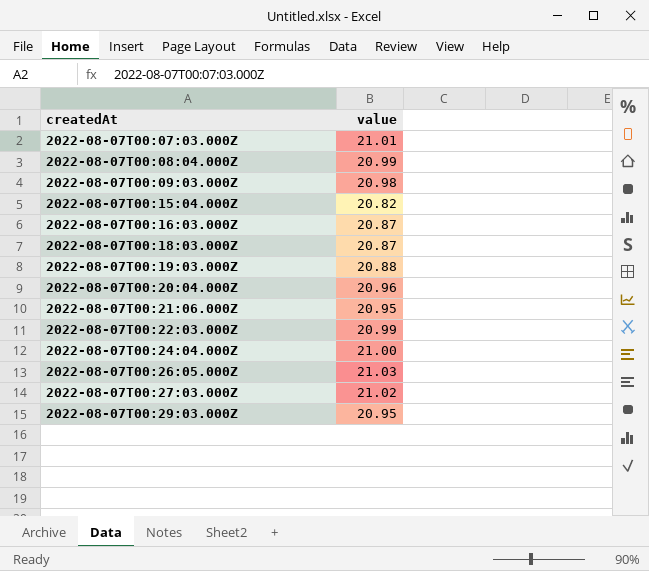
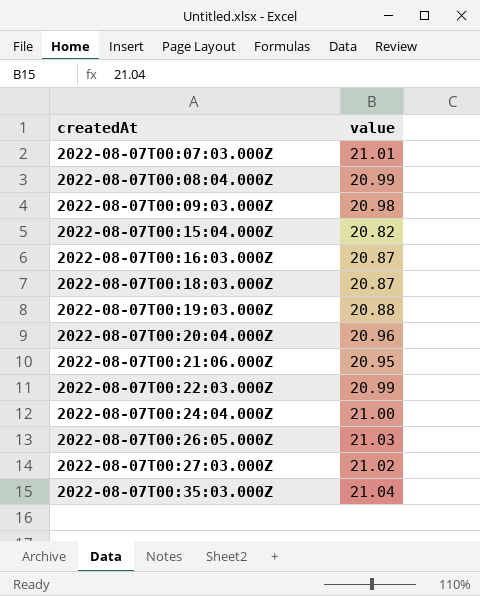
row 2022-08-07T00:29:03.000Z: 20.95 -> none
row 2022-08-07T00:35:03.000Z: none -> 21.04

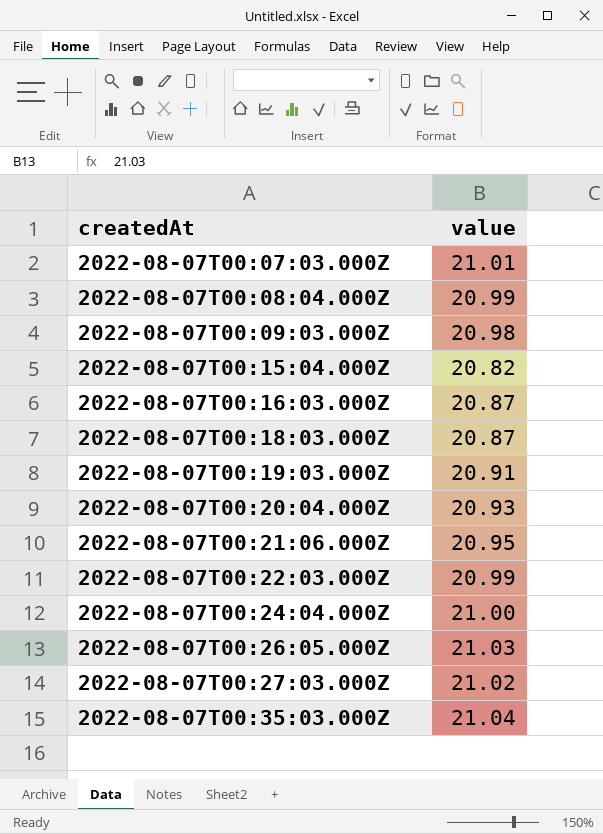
2022-08-07T00:19:03.000Z | value: 20.88 -> 20.91
2022-08-07T00:20:04.000Z | value: 20.96 -> 20.93

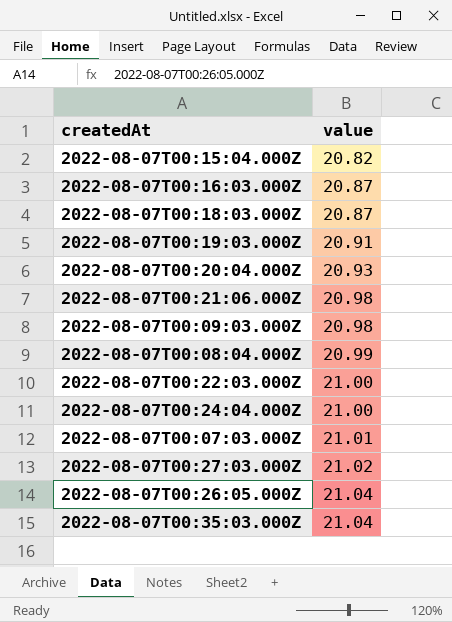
row order: createdAt ascending -> value ascending
2022-08-07T00:21:06.000Z | value: 20.95 -> 20.98
2022-08-07T00:22:03.000Z | value: 20.99 -> 21.00
2022-08-07T00:26:05.000Z | value: 21.03 -> 21.04

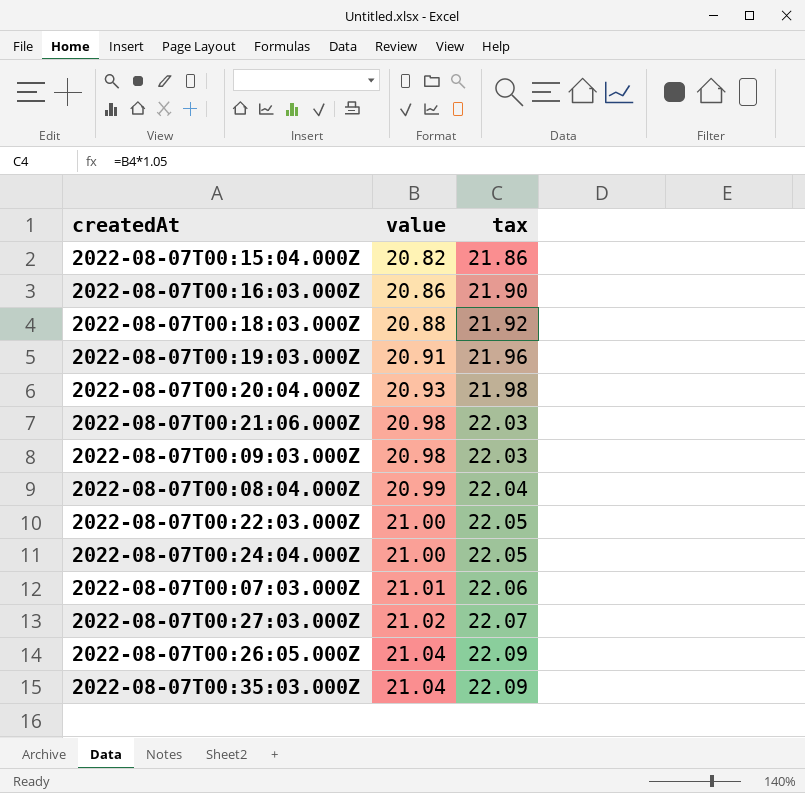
column tax | formula: none -> [value] * 1.05
2022-08-07T00:16:03.000Z | value: 20.87 -> 20.86
2022-08-07T00:18:03.000Z | value: 20.87 -> 20.88

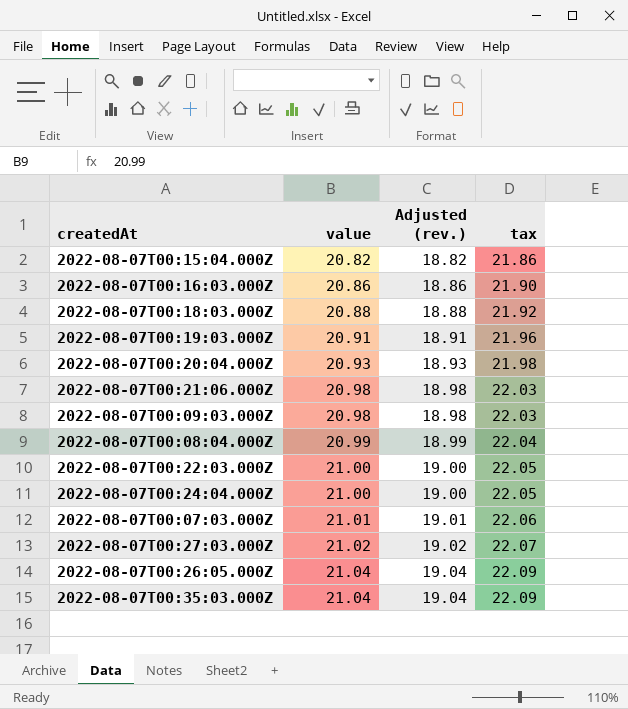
column Adjusted (rev.) | formula: none -> [value] - 2

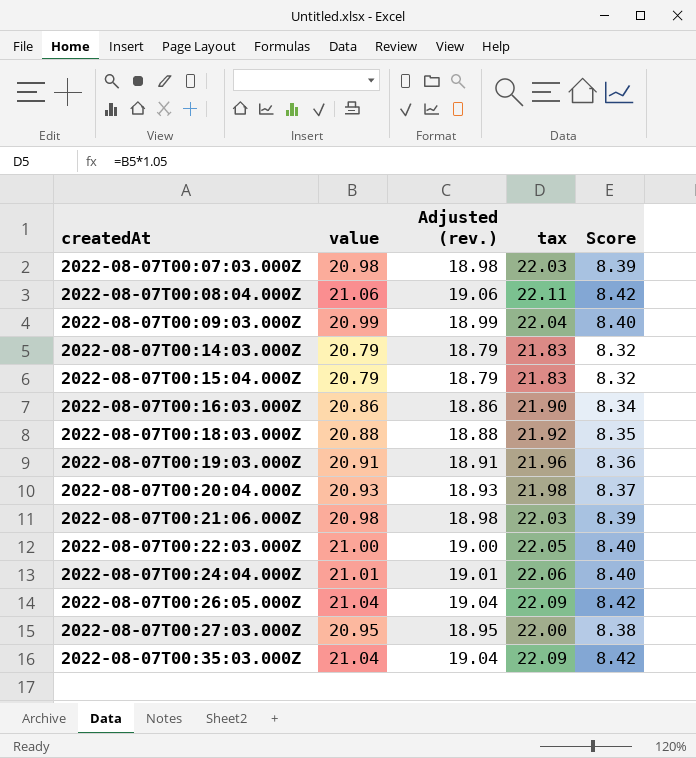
row order: value ascending -> createdAt ascending
column Score | formula: none -> [value] * 0.4
2022-08-07T00:07:03.000Z | value: 21.01 -> 20.98
2022-08-07T00:07:03.000Z | Adjusted (rev.): 19.01 -> 18.98
2022-08-07T00:07:03.000Z | tax: 22.06 -> 22.03
2022-08-07T00:08:04.000Z | value: 20.99 -> 21.06
2022-08-07T00:08:04.000Z | Adjusted (rev.): 18.99 -> 19.06
2022-08-07T00:08:04.000Z | tax: 22.04 -> 22.11
2022-08-07T00:09:03.000Z | value: 20.98 -> 20.99
2022-08-07T00:09:03.000Z | Adjusted (rev.): 18.98 -> 18.99
2022-08-07T00:09:03.000Z | tax: 22.03 -> 22.04
row 2022-08-07T00:14:03.000Z: none -> 20.79 | 18.79 | 21.83 | 8.32
2022-08-07T00:15:04.000Z | value: 20.82 -> 20.79
2022-08-07T00:15:04.000Z | Adjusted (rev.): 18.82 -> 18.79
2022-08-07T00:15:04.000Z | tax: 21.86 -> 21.83
2022-08-07T00:24:04.000Z | value: 21.00 -> 21.01
2022-08-07T00:24:04.000Z | Adjusted (rev.): 19.00 -> 19.01
2022-08-07T00:24:04.000Z | tax: 22.05 -> 22.06
2022-08-07T00:27:03.000Z | value: 21.02 -> 20.95
2022-08-07T00:27:03.000Z | Adjusted (rev.): 19.02 -> 18.95
2022-08-07T00:27:03.000Z | tax: 22.07 -> 22.00

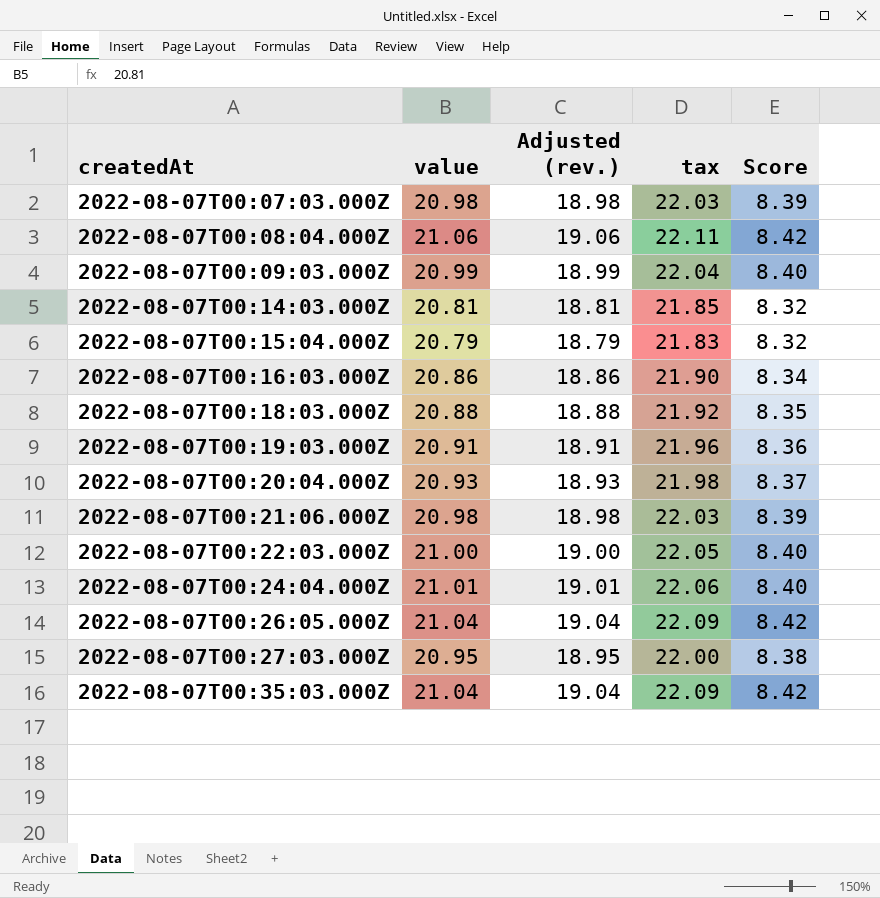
2022-08-07T00:14:03.000Z | value: 20.79 -> 20.81
2022-08-07T00:14:03.000Z | Adjusted (rev.): 18.79 -> 18.81
2022-08-07T00:14:03.000Z | tax: 21.83 -> 21.85

